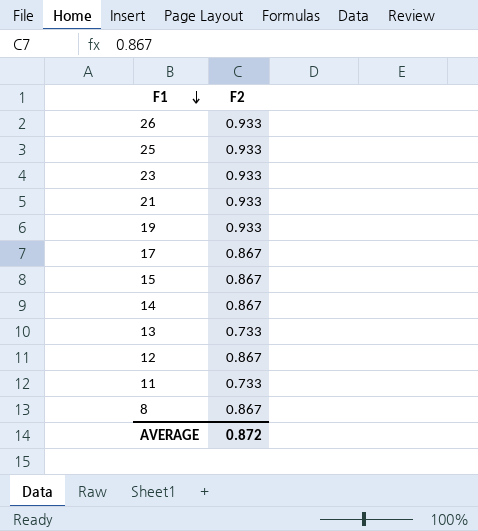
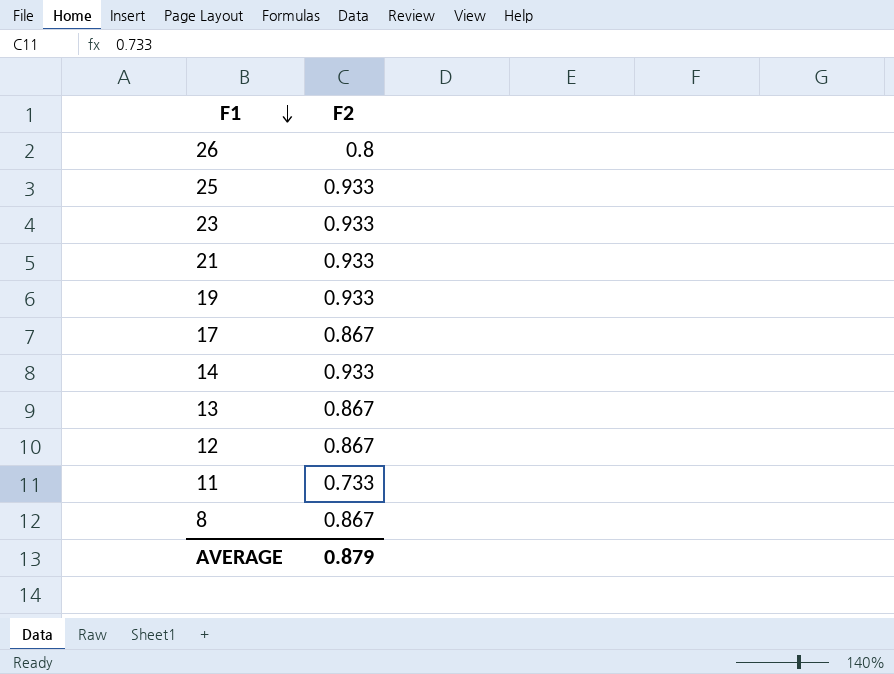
row 15: 0.867 -> none
26 | F2: 0.933 -> 0.8
14 | F2: 0.867 -> 0.933
13 | F2: 0.733 -> 0.867
AVERAGE | F2: 0.872 -> 0.879

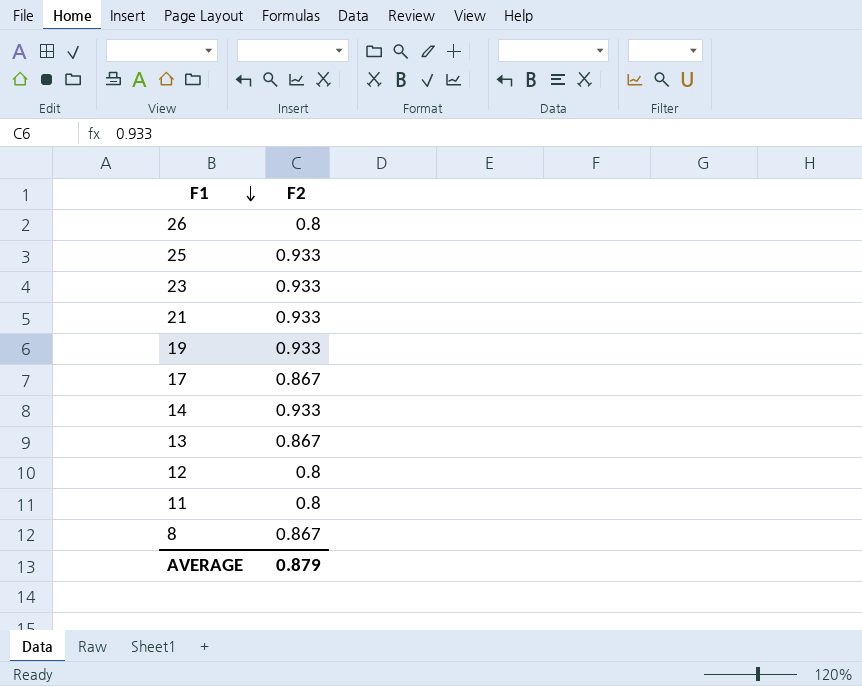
12 | F2: 0.867 -> 0.8
11 | F2: 0.733 -> 0.8

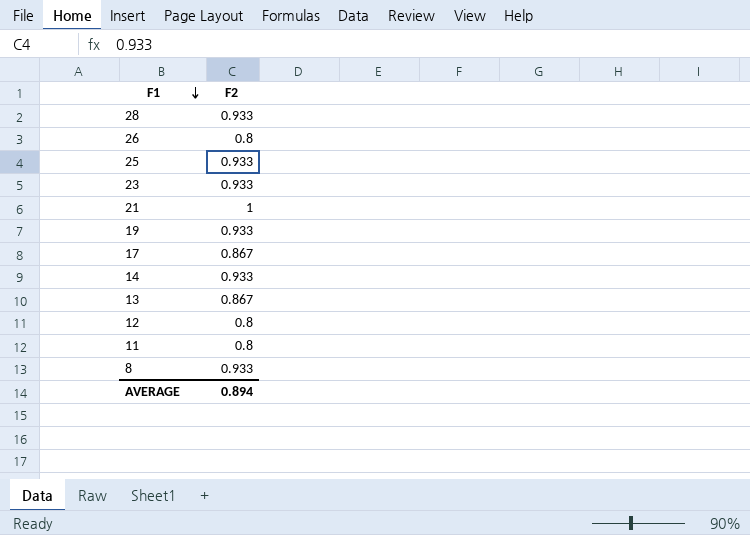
row 28: none -> 0.933
21 | F2: 0.933 -> 1
8 | F2: 0.867 -> 0.933
AVERAGE | F2: 0.879 -> 0.894

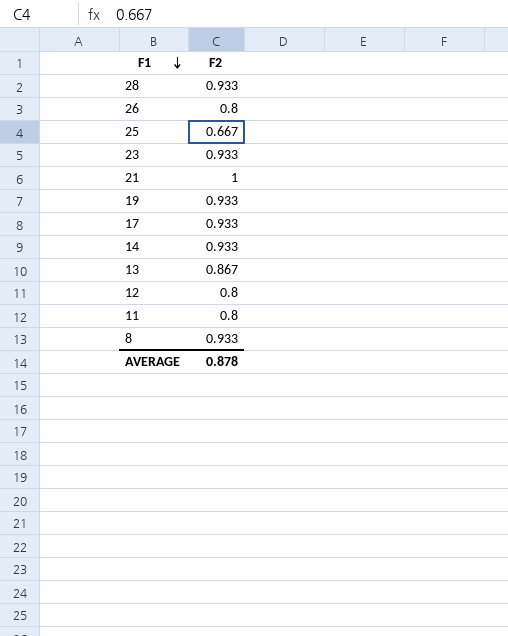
25 | F2: 0.933 -> 0.667
17 | F2: 0.867 -> 0.933
AVERAGE | F2: 0.894 -> 0.878

